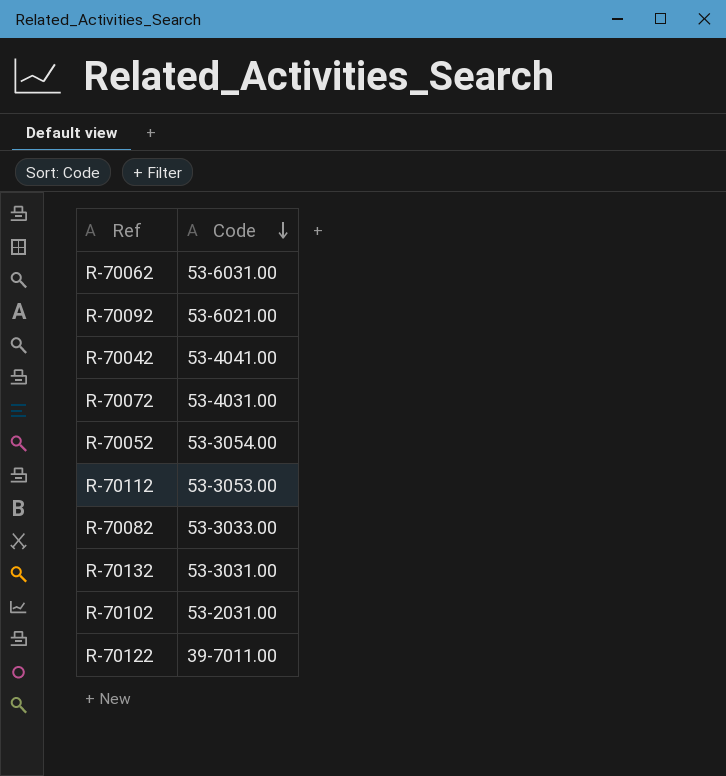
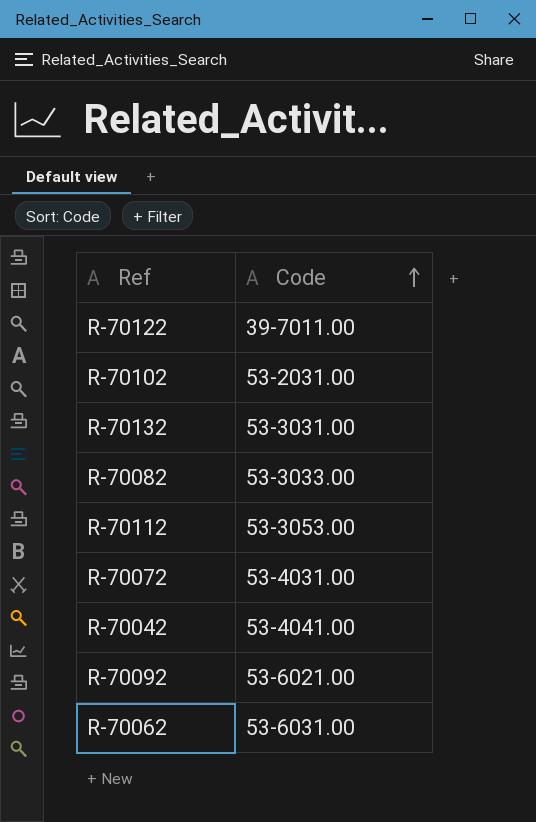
row order: Code descending -> Code ascending
row R-70052: 53-3054.00 -> none

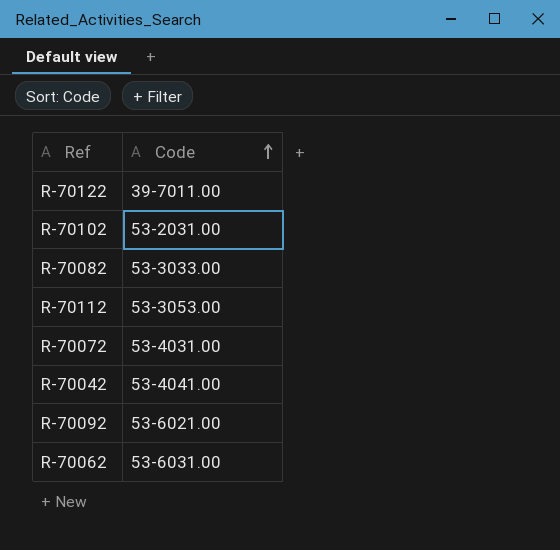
row R-70132: 53-3031.00 -> none

